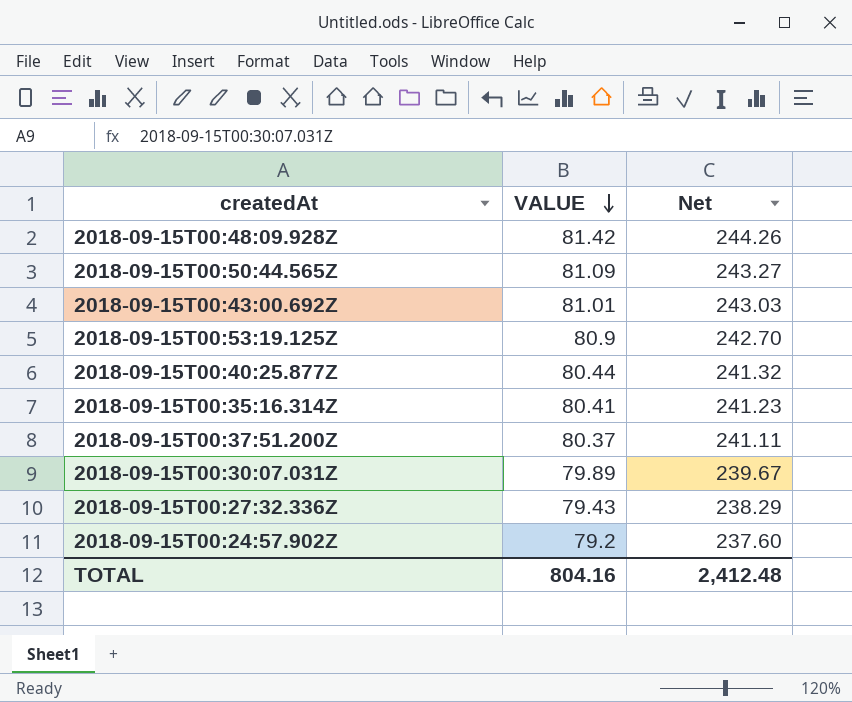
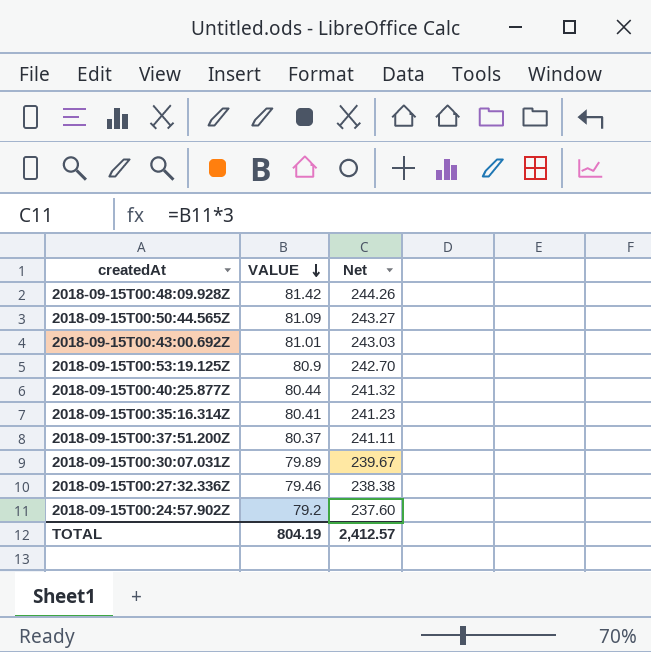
2018-09-15T00:27:32.336Z | VALUE: 79.43 -> 79.46
2018-09-15T00:27:32.336Z | Net: 238.29 -> 238.38
TOTAL | VALUE: 804.16 -> 804.19
TOTAL | Net: 2,412.48 -> 2,412.57

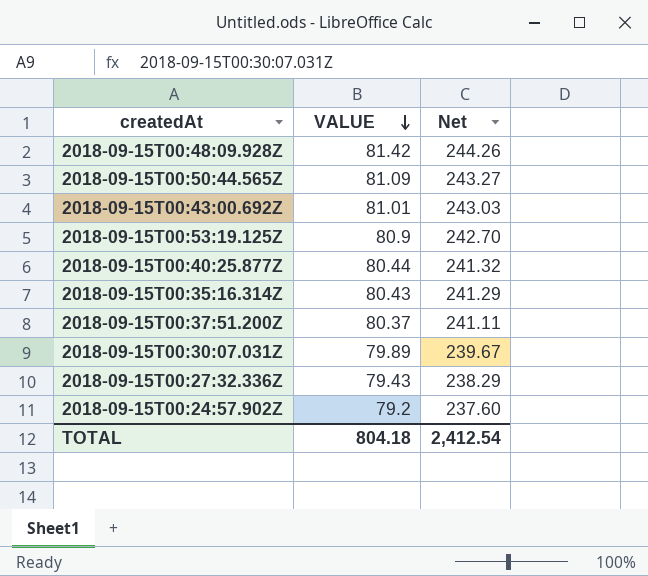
2018-09-15T00:35:16.314Z | VALUE: 80.41 -> 80.43
2018-09-15T00:35:16.314Z | Net: 241.23 -> 241.29
2018-09-15T00:27:32.336Z | VALUE: 79.46 -> 79.43
2018-09-15T00:27:32.336Z | Net: 238.38 -> 238.29
TOTAL | VALUE: 804.19 -> 804.18
TOTAL | Net: 2,412.57 -> 2,412.54

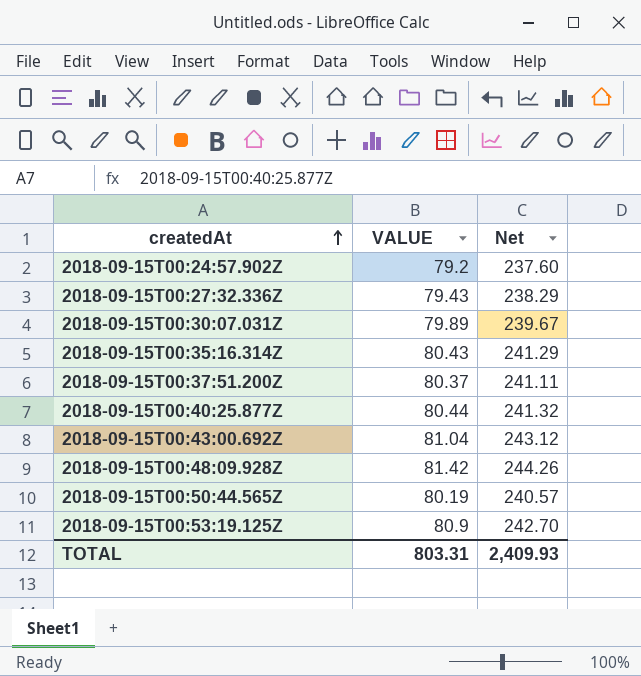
row order: VALUE descending -> createdAt ascending
2018-09-15T00:43:00.692Z | VALUE: 81.01 -> 81.04
2018-09-15T00:43:00.692Z | Net: 243.03 -> 243.12
2018-09-15T00:50:44.565Z | VALUE: 81.09 -> 80.19
2018-09-15T00:50:44.565Z | Net: 243.27 -> 240.57
TOTAL | VALUE: 804.18 -> 803.31
TOTAL | Net: 2,412.54 -> 2,409.93

